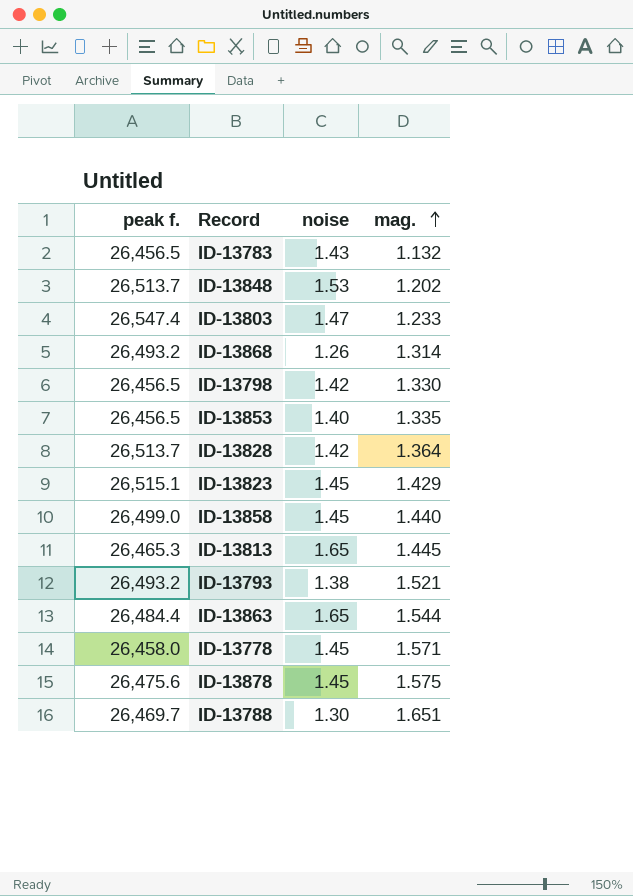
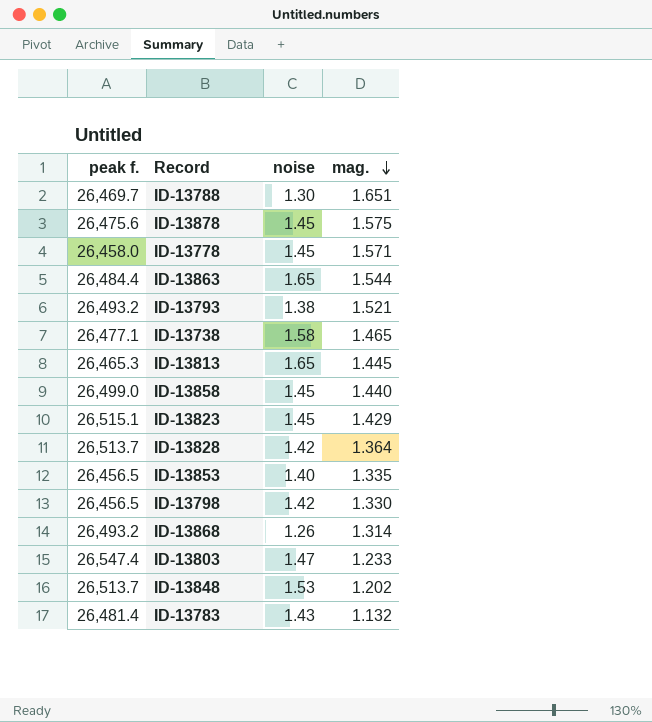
row order: mag. ascending -> mag. descending
row ID-13738: none -> 26,477.1 | 1.58 | 1.465
ID-13783 | peak f.: 26,456.5 -> 26,481.4

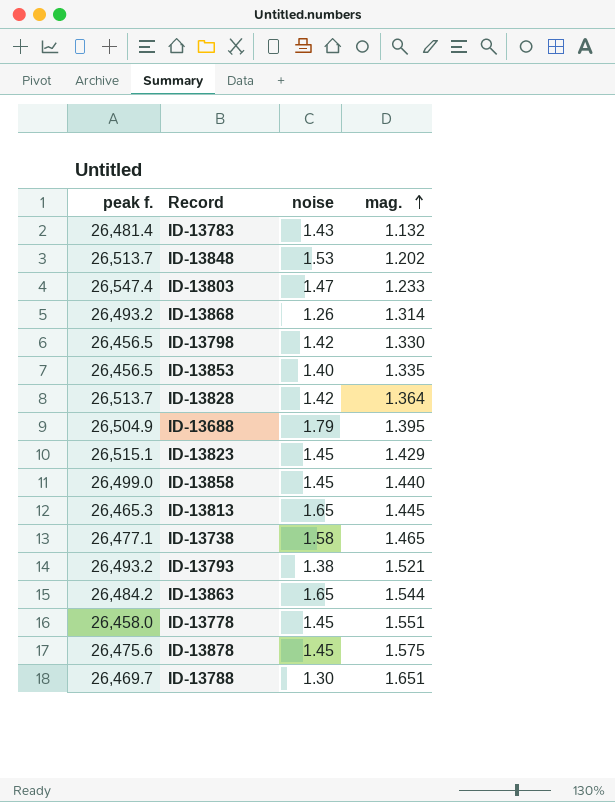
row order: mag. descending -> mag. ascending
row ID-13688: none -> 26,504.9 | 1.79 | 1.395
ID-13863 | peak f.: 26,484.4 -> 26,484.2
ID-13778 | mag.: 1.571 -> 1.551

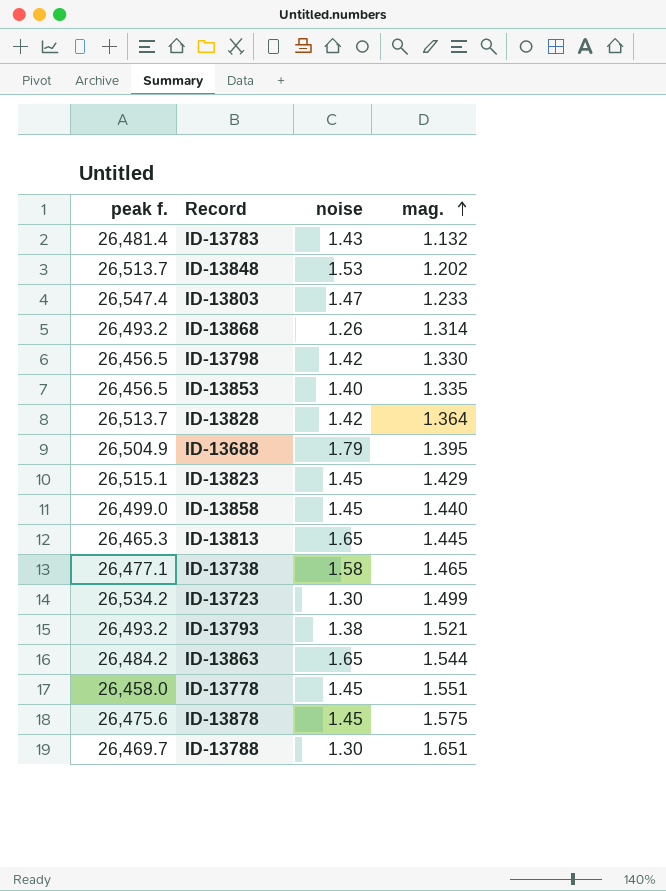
row ID-13723: none -> 26,534.2 | 1.30 | 1.499

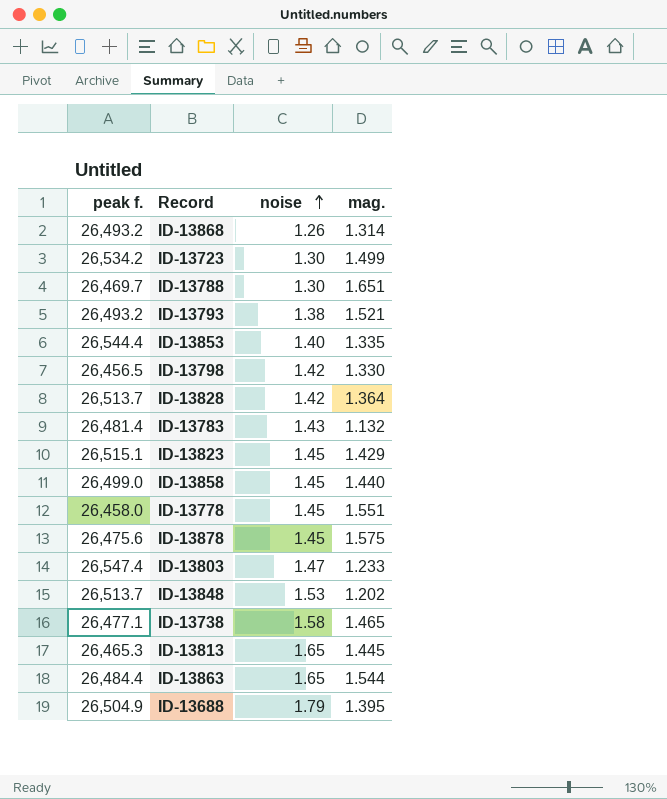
row order: mag. ascending -> noise ascending
ID-13853 | peak f.: 26,456.5 -> 26,544.4
ID-13863 | peak f.: 26,484.2 -> 26,484.4

